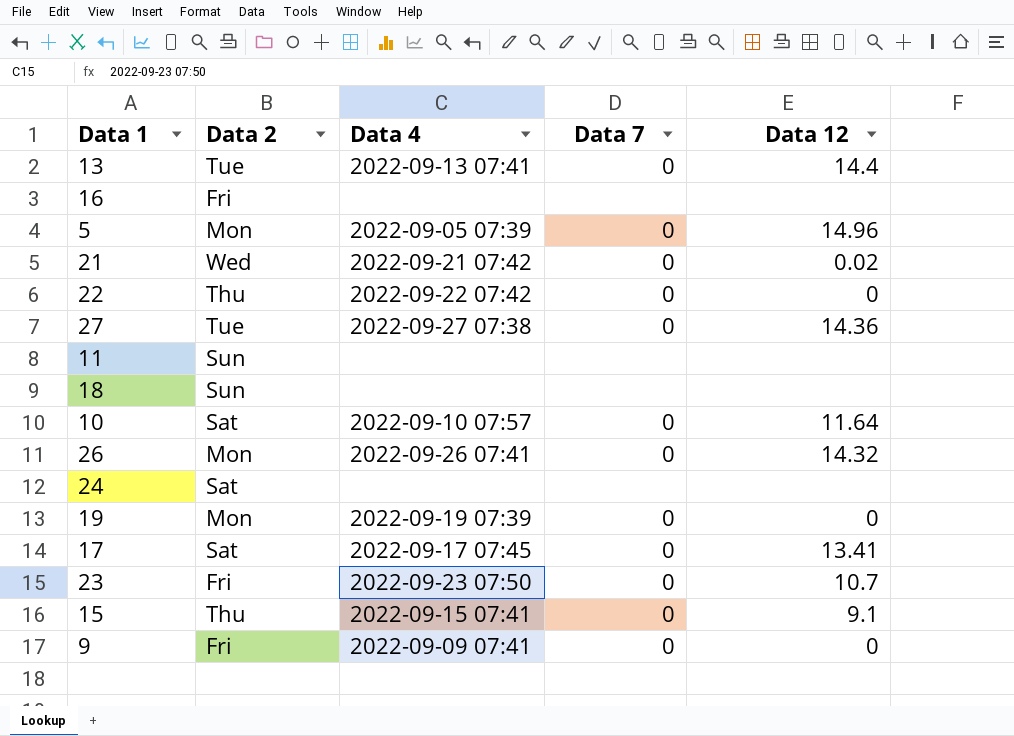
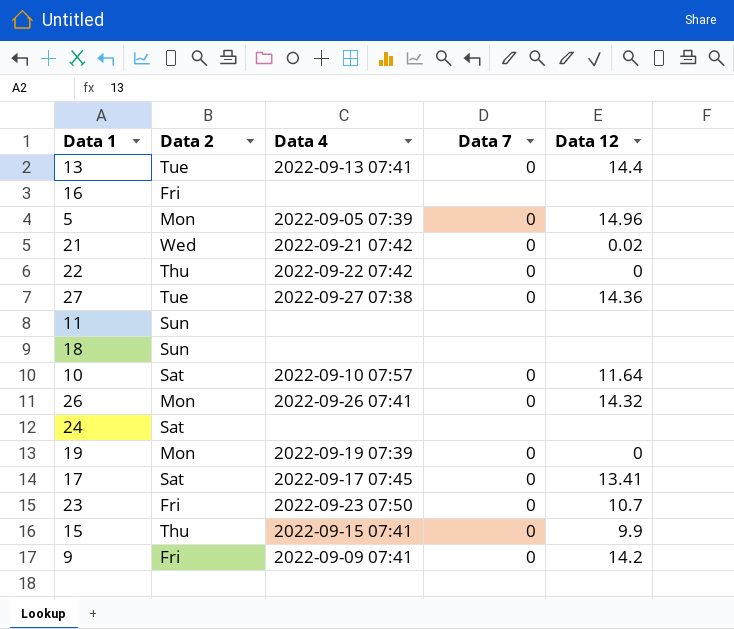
15 | Data 12: 9.1 -> 9.9
9 | Data 12: 0 -> 14.2

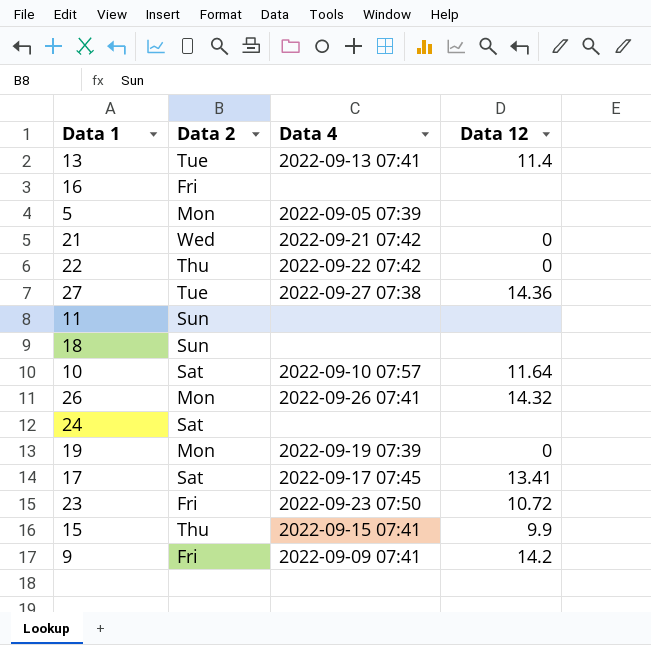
column Data 7 | position: 4 -> none
13 | Data 12: 14.4 -> 11.4
5 | Data 12: 14.96 -> none
21 | Data 12: 0.02 -> 0
23 | Data 12: 10.7 -> 10.72

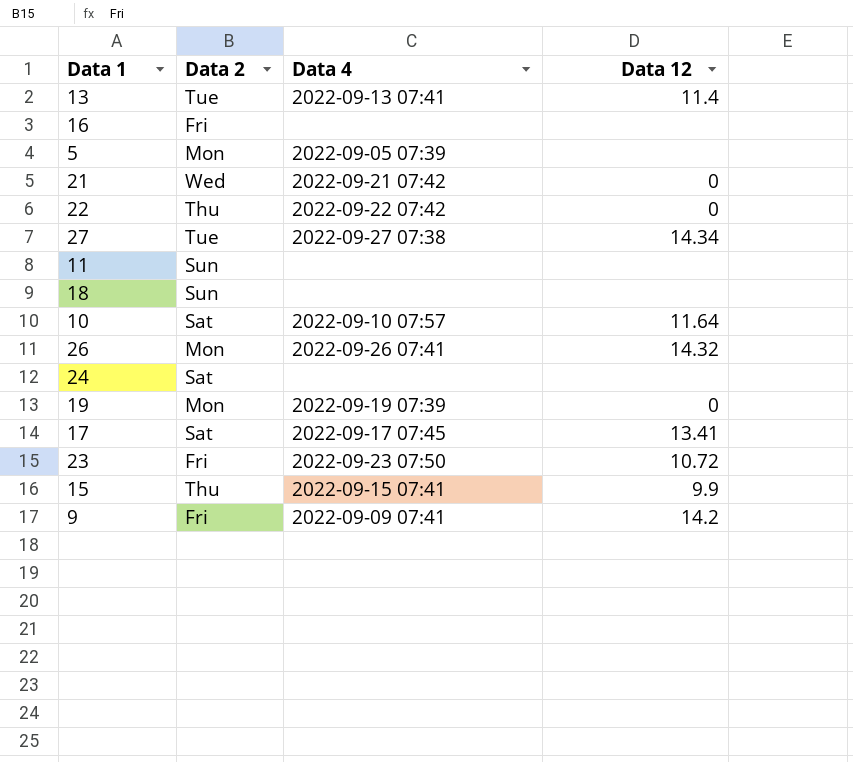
27 | Data 12: 14.36 -> 14.34

